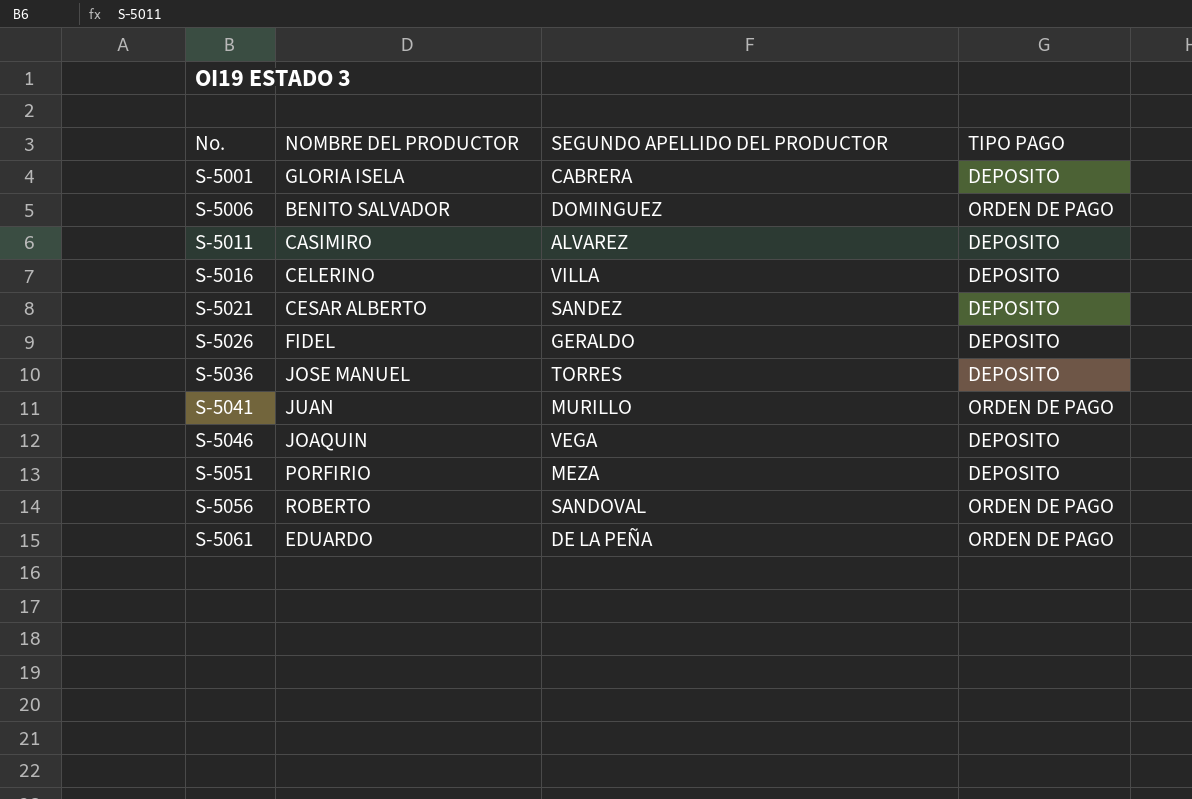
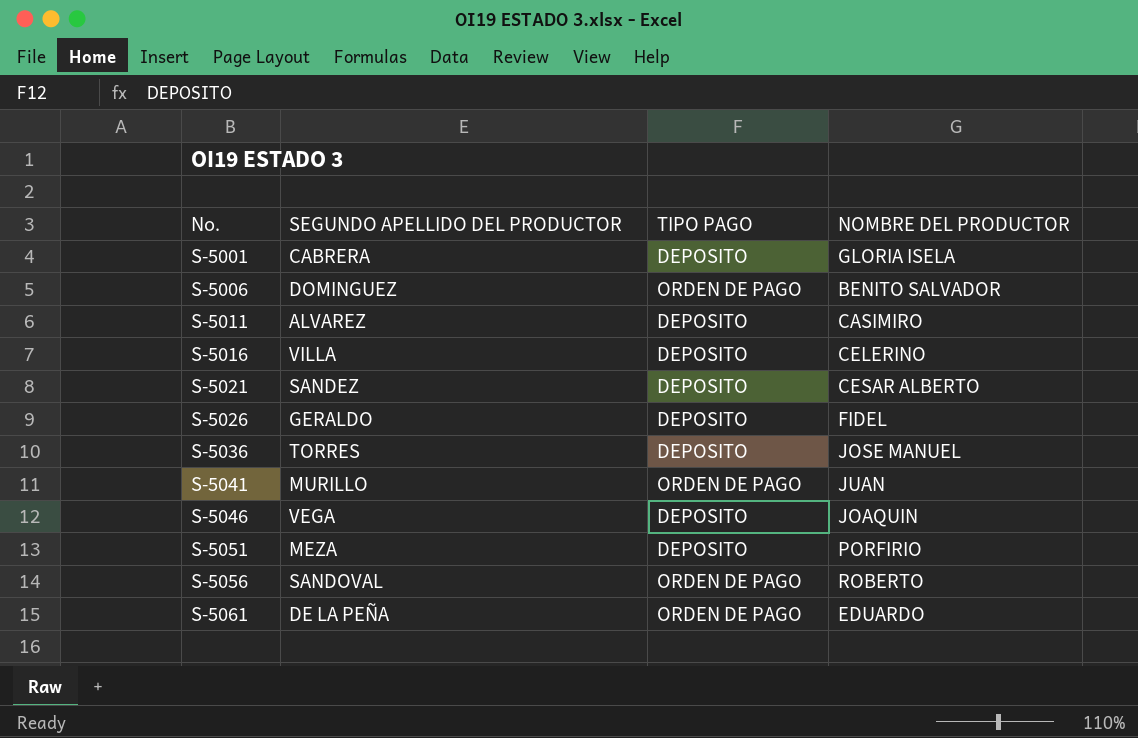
column NOMBRE DEL PRODUCTOR | position: 2 -> 4

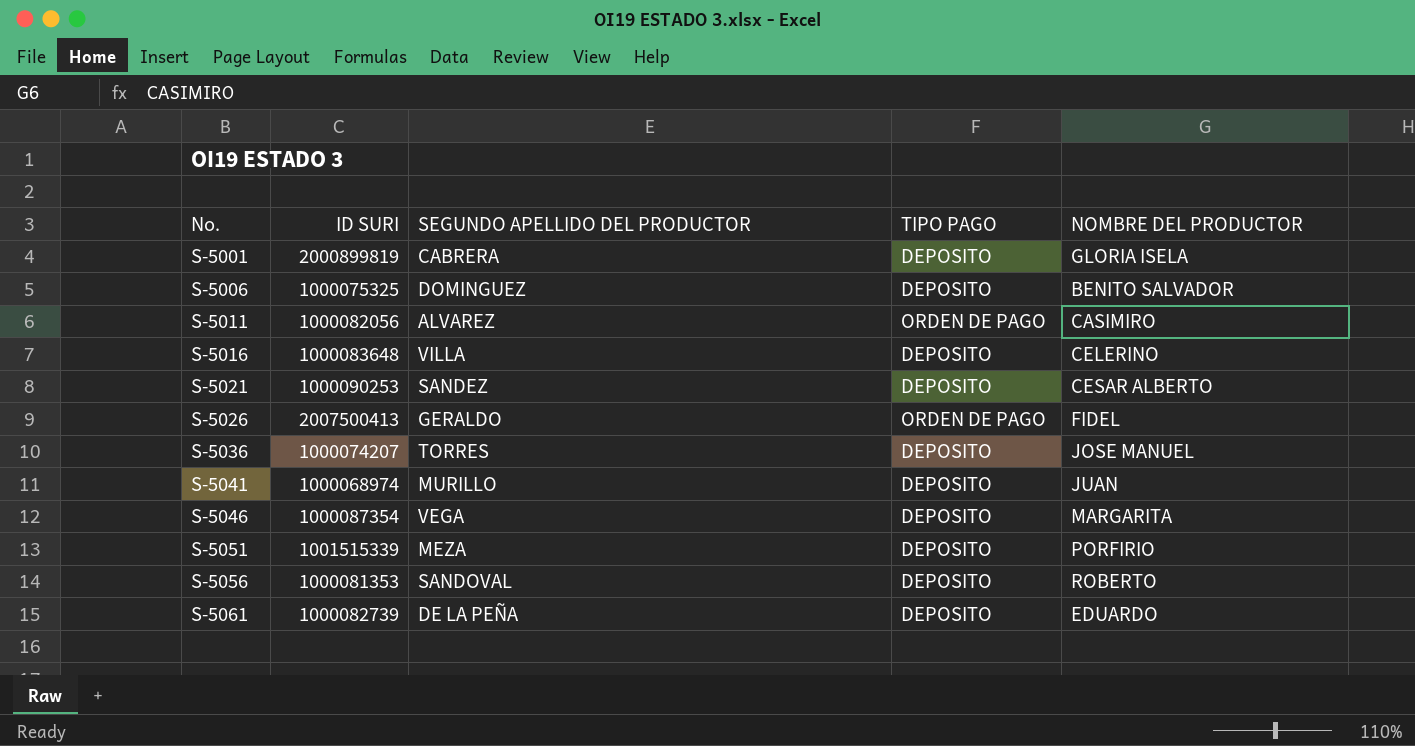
column ID SURI | position: none -> 2
S-5006 | TIPO PAGO: ORDEN DE PAGO -> DEPOSITO
S-5011 | TIPO PAGO: DEPOSITO -> ORDEN DE PAGO
S-5026 | TIPO PAGO: DEPOSITO -> ORDEN DE PAGO
S-5041 | TIPO PAGO: ORDEN DE PAGO -> DEPOSITO
S-5046 | NOMBRE DEL PRODUCTOR: JOAQUIN -> MARGARITA
S-5056 | TIPO PAGO: ORDEN DE PAGO -> DEPOSITO
S-5061 | TIPO PAGO: ORDEN DE PAGO -> DEPOSITO

